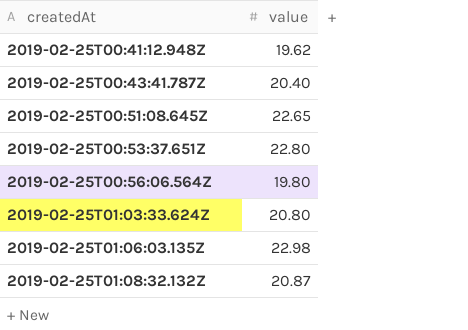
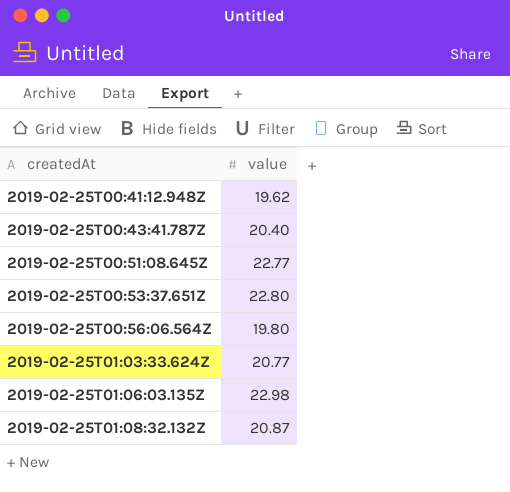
2019-02-25T00:51:08.645Z | value: 22.65 -> 22.77
2019-02-25T01:03:33.624Z | value: 20.80 -> 20.77

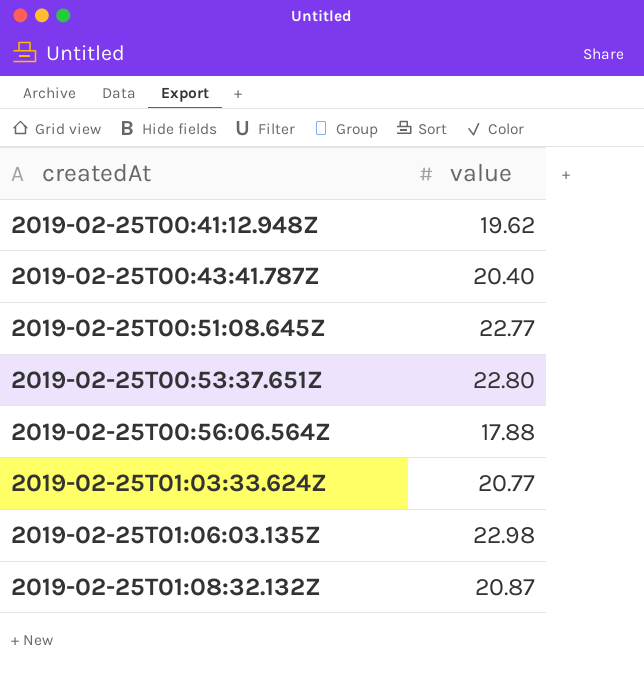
2019-02-25T00:56:06.564Z | value: 19.80 -> 17.88

